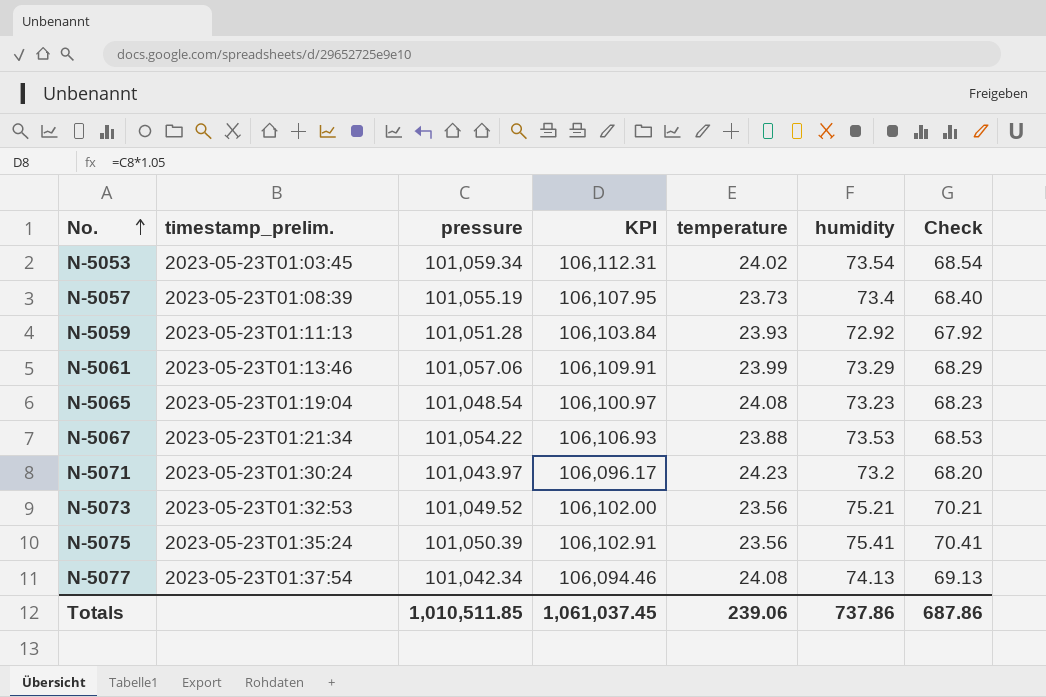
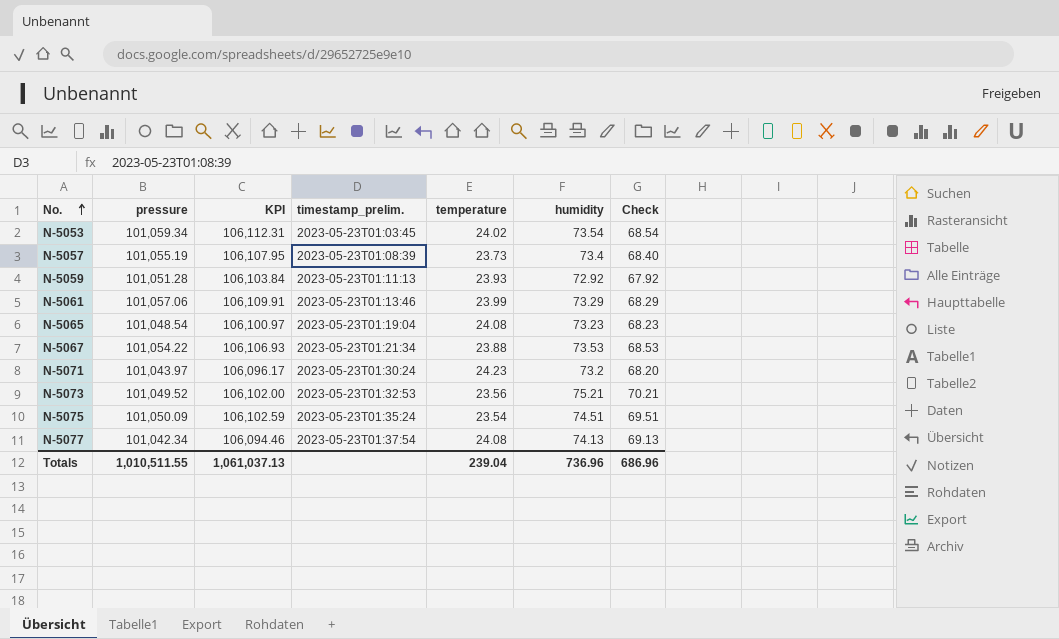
column timestamp_prelim. | position: 2 -> 4
N-5075 | pressure: 101,050.39 -> 101,050.09
N-5075 | KPI: 106,102.91 -> 106,102.59
N-5075 | temperature: 23.56 -> 23.54
N-5075 | humidity: 75.41 -> 74.51
N-5075 | Check: 70.41 -> 69.51
Totals | pressure: 1,010,511.85 -> 1,010,511.55
Totals | KPI: 1,061,037.45 -> 1,061,037.13
Totals | temperature: 239.06 -> 239.04
Totals | humidity: 737.86 -> 736.96
Totals | Check: 687.86 -> 686.96

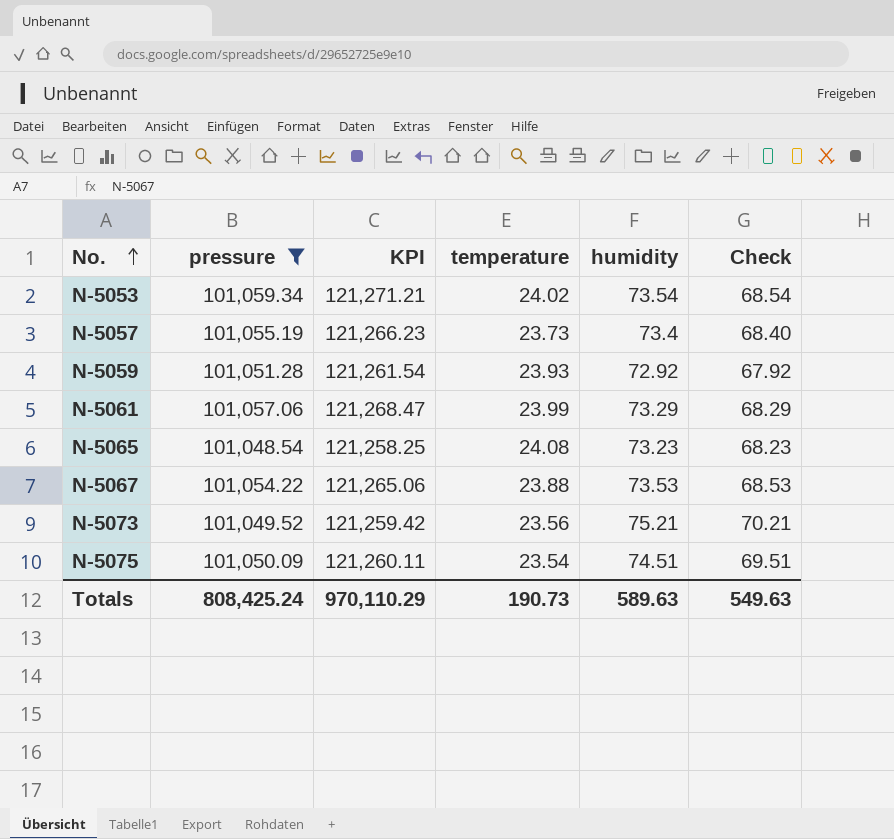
filter: none -> pressure >= 101,048.54
column timestamp_prelim. | position: 4 -> none
column KPI | formula: [pressure] * 1.05 -> [pressure] * 1.2
Totals | pressure: 1,010,511.55 -> 808,425.24
Totals | KPI: 1,061,037.13 -> 970,110.29
Totals | temperature: 239.04 -> 190.73
Totals | humidity: 736.96 -> 589.63
Totals | Check: 686.96 -> 549.63

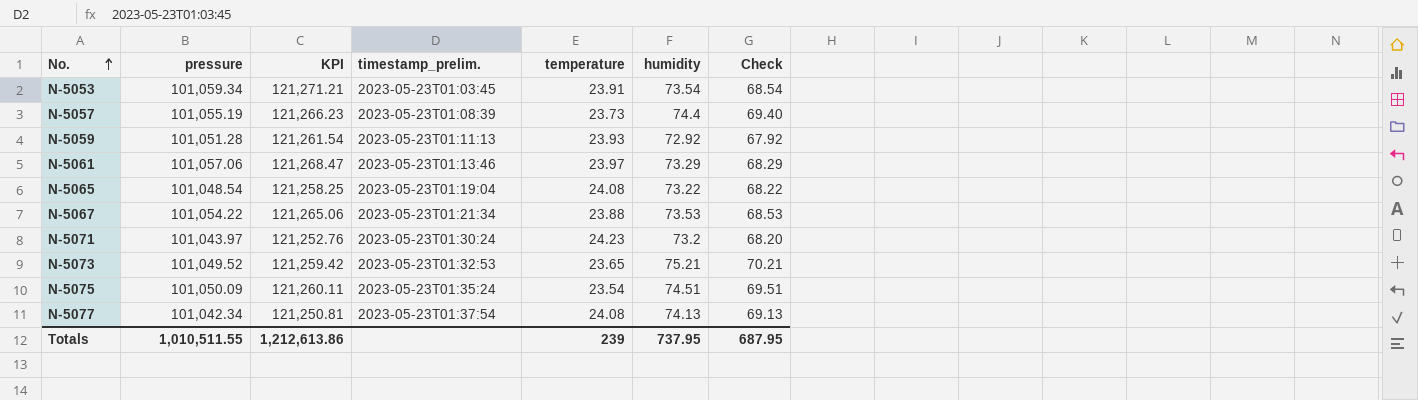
filter: pressure >= 101,048.54 -> none
column timestamp_prelim. | position: none -> 4
N-5053 | temperature: 24.02 -> 23.91
N-5057 | humidity: 73.4 -> 74.4
N-5057 | Check: 68.40 -> 69.40
N-5061 | temperature: 23.99 -> 23.97
N-5065 | humidity: 73.23 -> 73.22
N-5065 | Check: 68.23 -> 68.22
N-5073 | temperature: 23.56 -> 23.65
Totals | pressure: 808,425.24 -> 1,010,511.55
Totals | KPI: 970,110.29 -> 1,212,613.86
Totals | temperature: 190.73 -> 239
Totals | humidity: 589.63 -> 737.95
Totals | Check: 549.63 -> 687.95

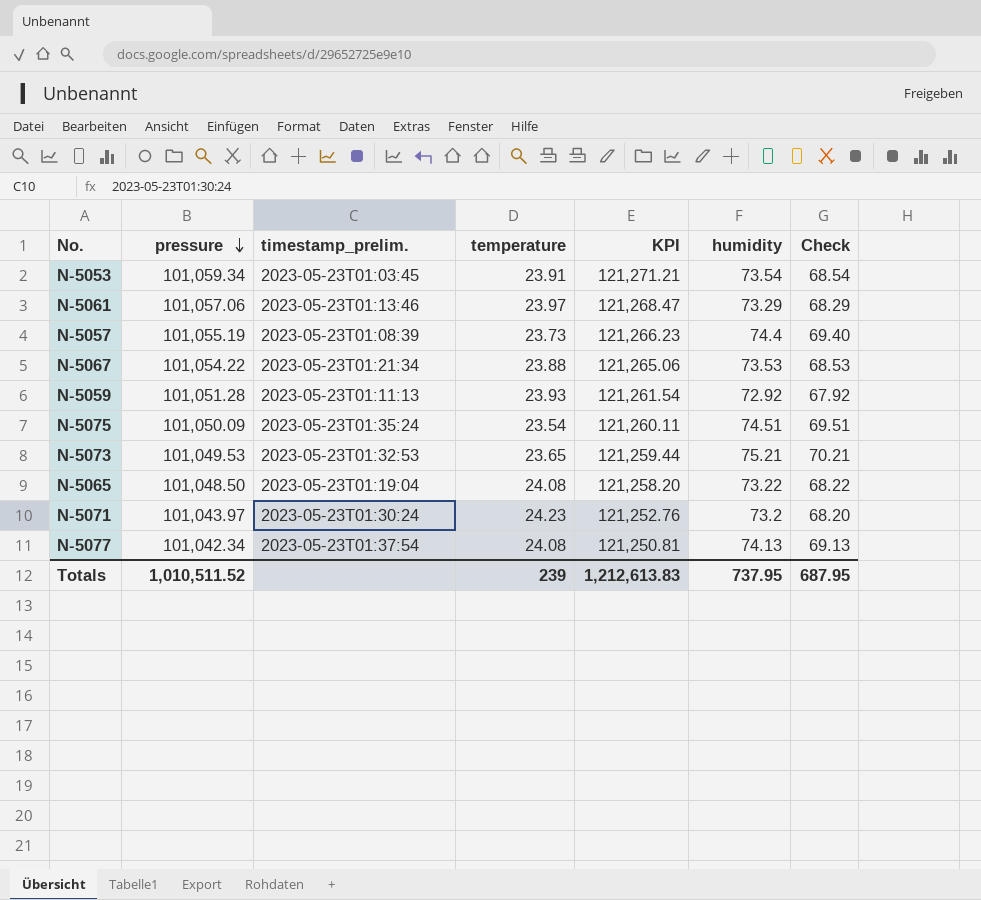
row order: No. ascending -> pressure descending
column KPI | position: 3 -> 5
N-5073 | pressure: 101,049.52 -> 101,049.53
N-5073 | KPI: 121,259.42 -> 121,259.44
N-5065 | pressure: 101,048.54 -> 101,048.50
N-5065 | KPI: 121,258.25 -> 121,258.20
Totals | pressure: 1,010,511.55 -> 1,010,511.52
Totals | KPI: 1,212,613.86 -> 1,212,613.83

